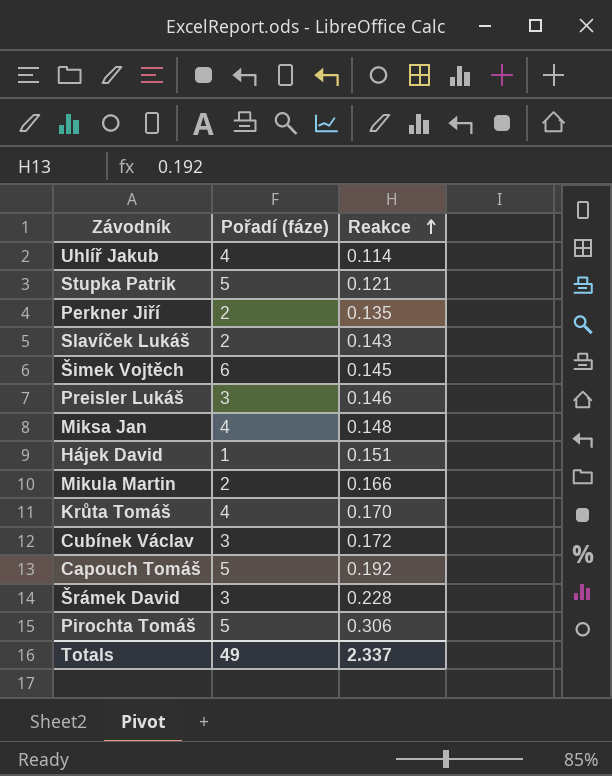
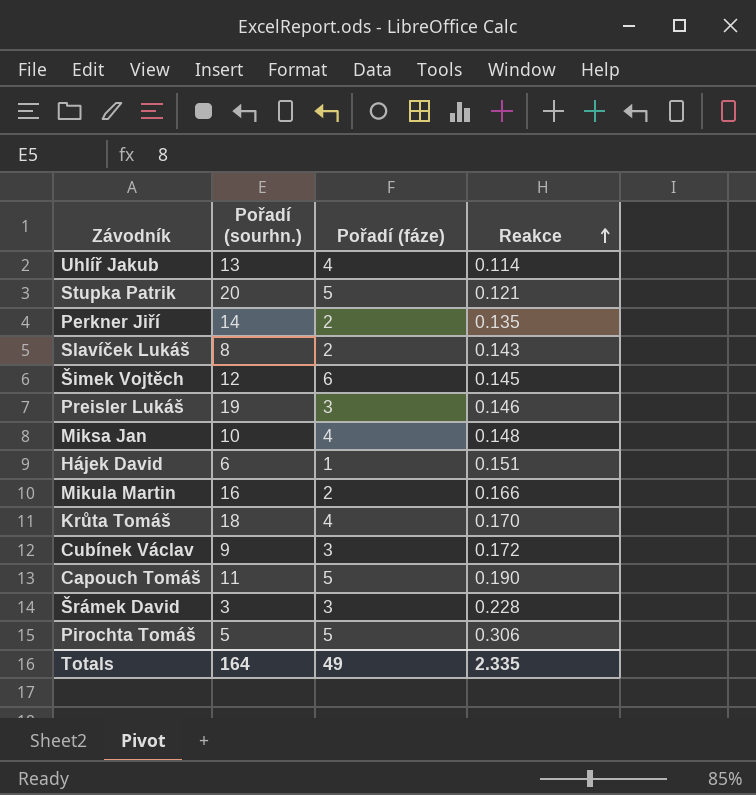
column Pořadí (sourhn.) | position: none -> 2
Capouch Tomáš | Reakce: 0.192 -> 0.190
Totals | Reakce: 2.337 -> 2.335

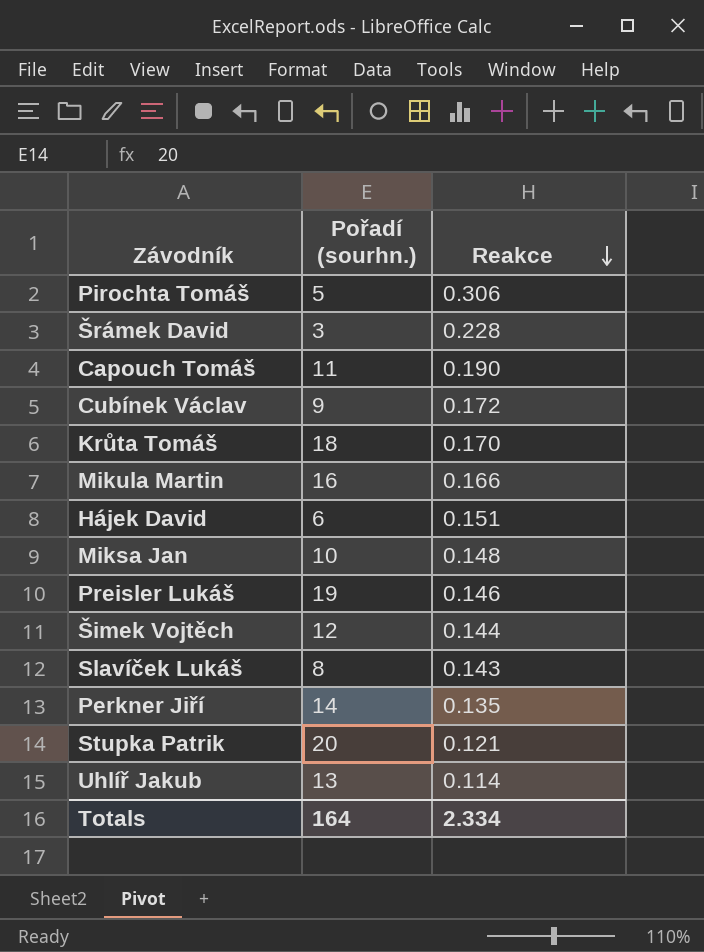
row order: Reakce ascending -> Reakce descending
column Pořadí (fáze) | position: 3 -> none
Šimek Vojtěch | Reakce: 0.145 -> 0.144
Totals | Reakce: 2.335 -> 2.334

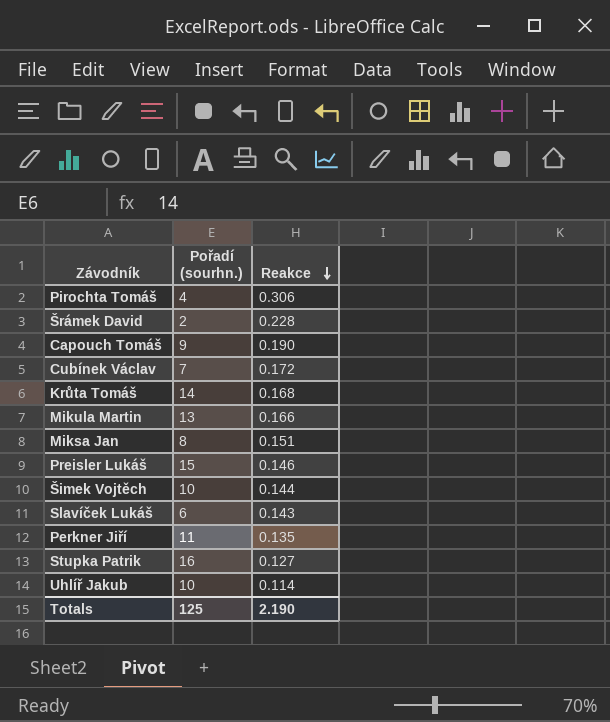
row Hájek David: 6 | 0.151 -> none
Pirochta Tomáš | Pořadí (sourhn.): 5 -> 4
Šrámek David | Pořadí (sourhn.): 3 -> 2
Capouch Tomáš | Pořadí (sourhn.): 11 -> 9
Cubínek Václav | Pořadí (sourhn.): 9 -> 7
Krůta Tomáš | Pořadí (sourhn.): 18 -> 14
Krůta Tomáš | Reakce: 0.170 -> 0.168
Mikula Martin | Pořadí (sourhn.): 16 -> 13
Miksa Jan | Pořadí (sourhn.): 10 -> 8
Miksa Jan | Reakce: 0.148 -> 0.151
Preisler Lukáš | Pořadí (sourhn.): 19 -> 15
Šimek Vojtěch | Pořadí (sourhn.): 12 -> 10
Slavíček Lukáš | Pořadí (sourhn.): 8 -> 6
Perkner Jiří | Pořadí (sourhn.): 14 -> 11
Stupka Patrik | Pořadí (sourhn.): 20 -> 16
Stupka Patrik | Reakce: 0.121 -> 0.127
Uhlíř Jakub | Pořadí (sourhn.): 13 -> 10
Totals | Pořadí (sourhn.): 164 -> 125
Totals | Reakce: 2.334 -> 2.190

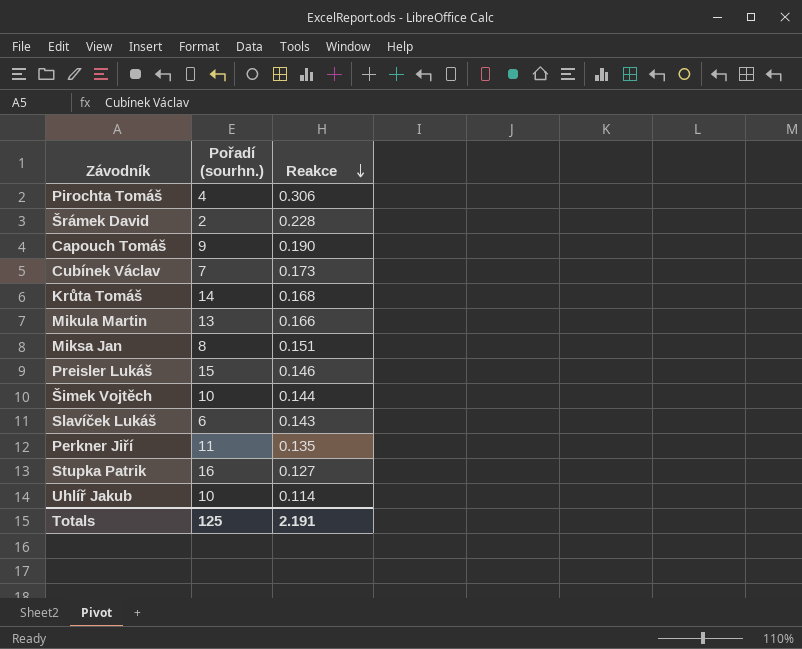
Cubínek Václav | Reakce: 0.172 -> 0.173
Totals | Reakce: 2.190 -> 2.191

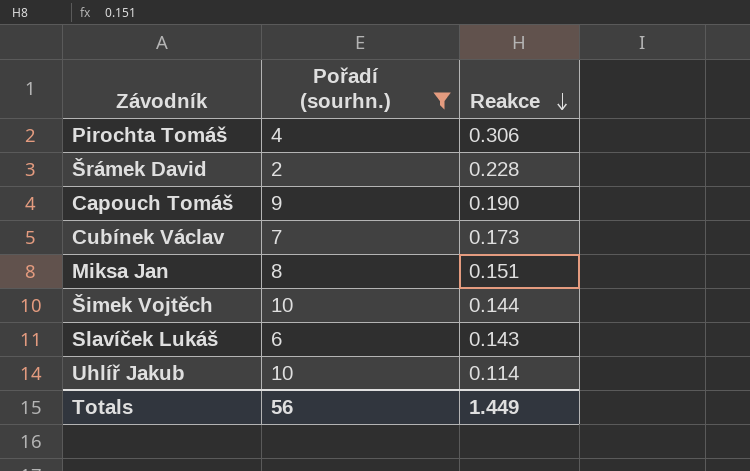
filter: none -> Pořadí (sourhn.) <= 10
Totals | Pořadí (sourhn.): 125 -> 56
Totals | Reakce: 2.191 -> 1.449

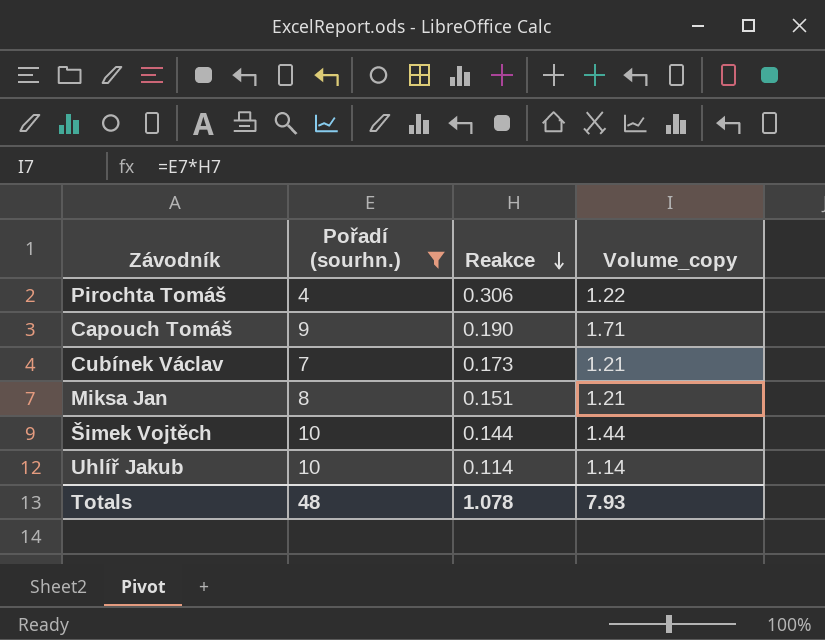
column Volume_copy | formula: none -> [Pořadí (sourhn.)] * [Reakce]
row Šrámek David: 2 | 0.228 -> none
row Slavíček Lukáš: 6 | 0.143 -> none
Totals | Pořadí (sourhn.): 56 -> 48
Totals | Reakce: 1.449 -> 1.078

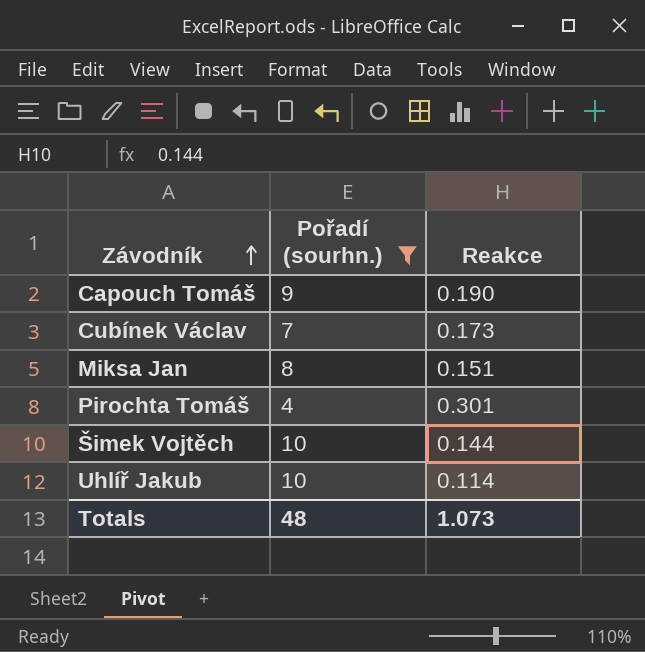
row order: Reakce descending -> Závodník ascending
column Volume_copy | formula: [Pořadí (sourhn.)] * [Reakce] -> none
Pirochta Tomáš | Reakce: 0.306 -> 0.301
Totals | Reakce: 1.078 -> 1.073

